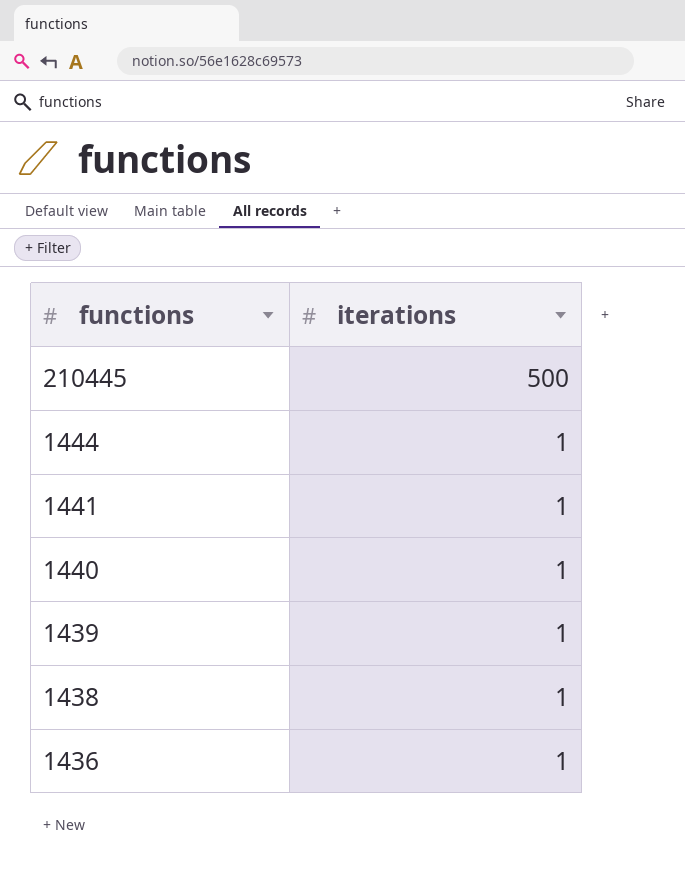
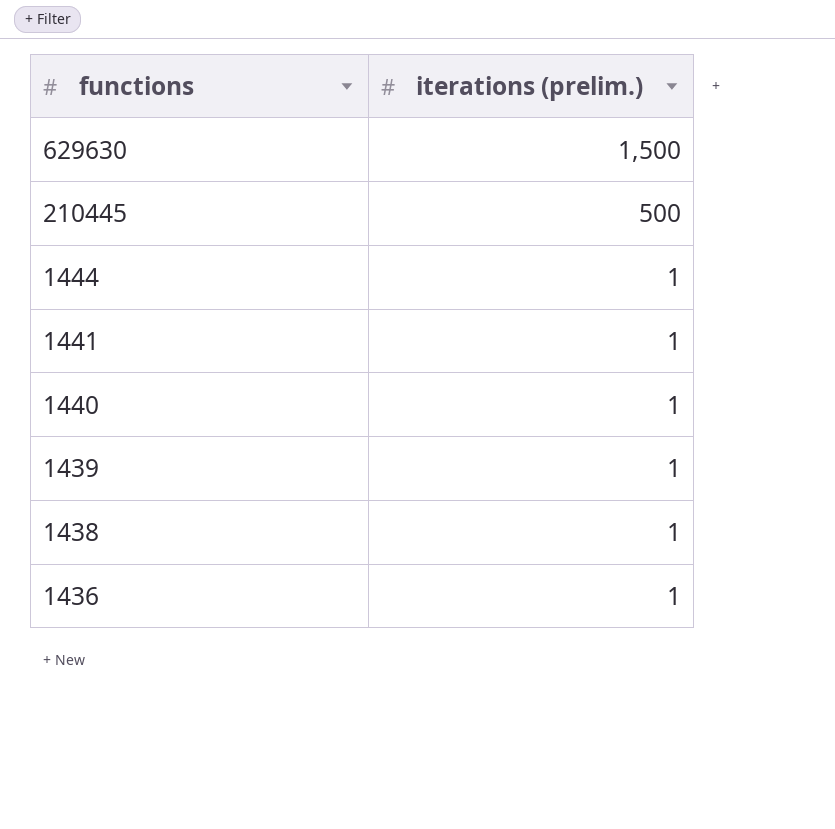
column name: iterations -> iterations (prelim.)
row 629630: none -> 1,500

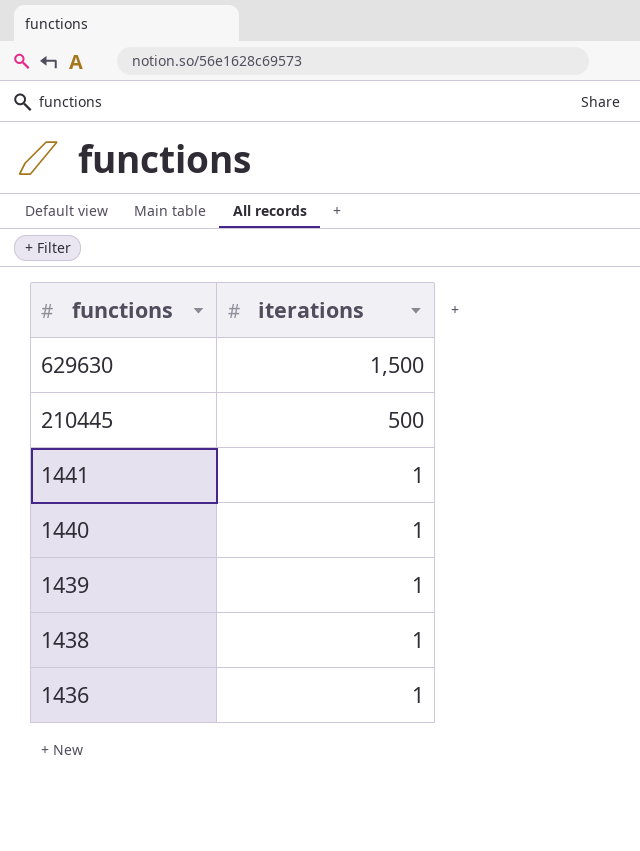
column name: iterations (prelim.) -> iterations
row 1444: 1 -> none

